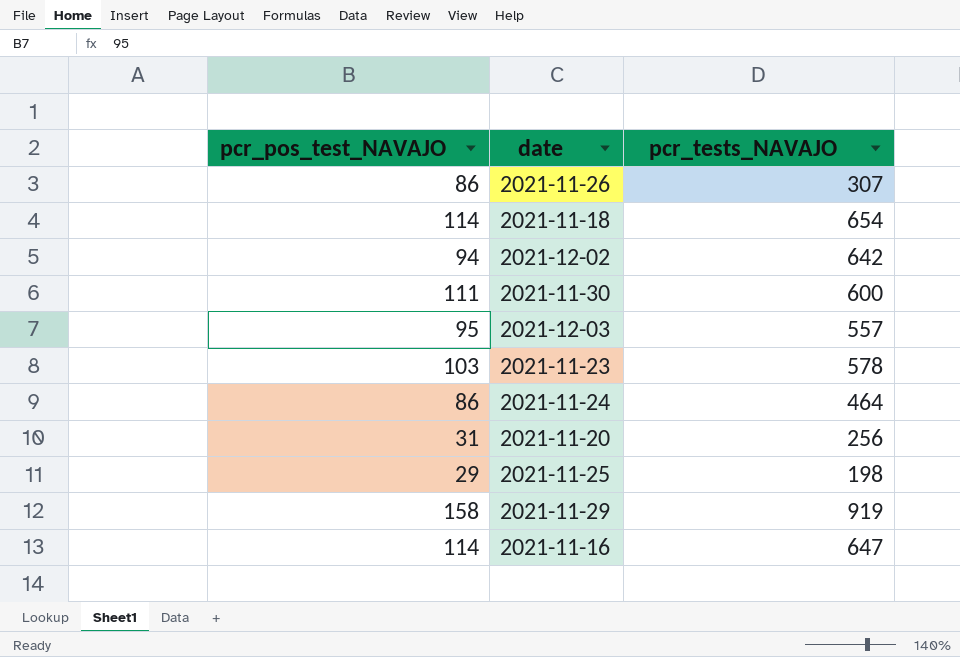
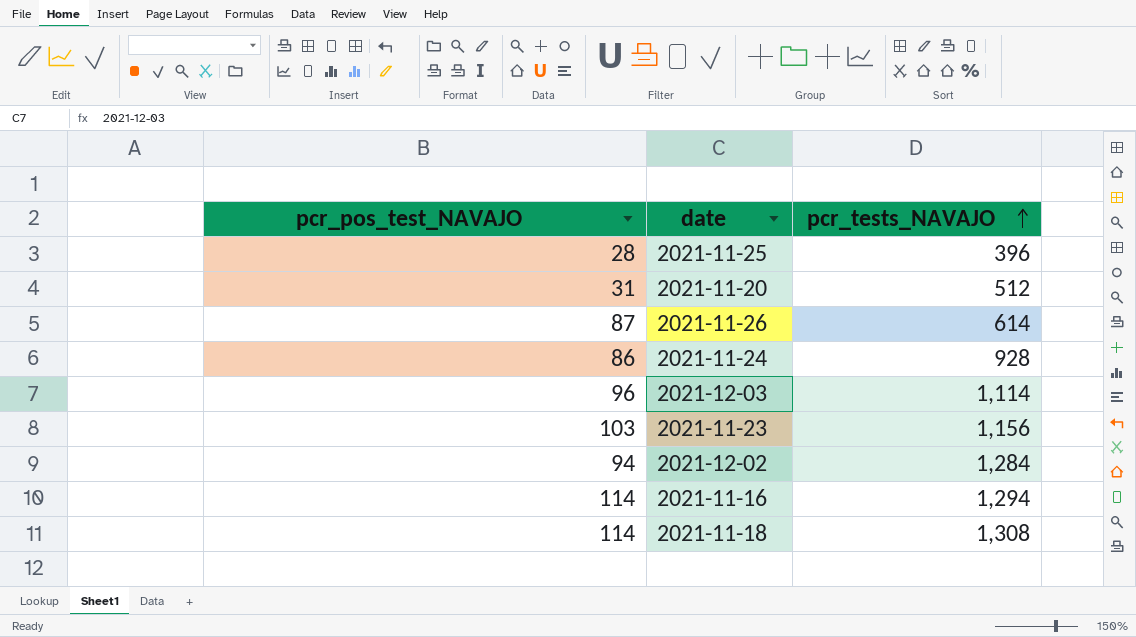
row order: none -> pcr_tests_NAVAJO ascending
row 2021-11-30: 111 | 600 -> none
row 2021-11-29: 158 | 919 -> none
2021-11-25 | pcr_pos_test_NAVAJO: 29 -> 28
2021-11-25 | pcr_tests_NAVAJO: 198 -> 396
2021-11-20 | pcr_tests_NAVAJO: 256 -> 512
2021-11-26 | pcr_pos_test_NAVAJO: 86 -> 87
2021-11-26 | pcr_tests_NAVAJO: 307 -> 614
2021-11-24 | pcr_tests_NAVAJO: 464 -> 928
2021-12-03 | pcr_pos_test_NAVAJO: 95 -> 96
2021-12-03 | pcr_tests_NAVAJO: 557 -> 1,114
2021-11-23 | pcr_tests_NAVAJO: 578 -> 1,156
2021-12-02 | pcr_tests_NAVAJO: 642 -> 1,284
2021-11-16 | pcr_tests_NAVAJO: 647 -> 1,294
2021-11-18 | pcr_tests_NAVAJO: 654 -> 1,308

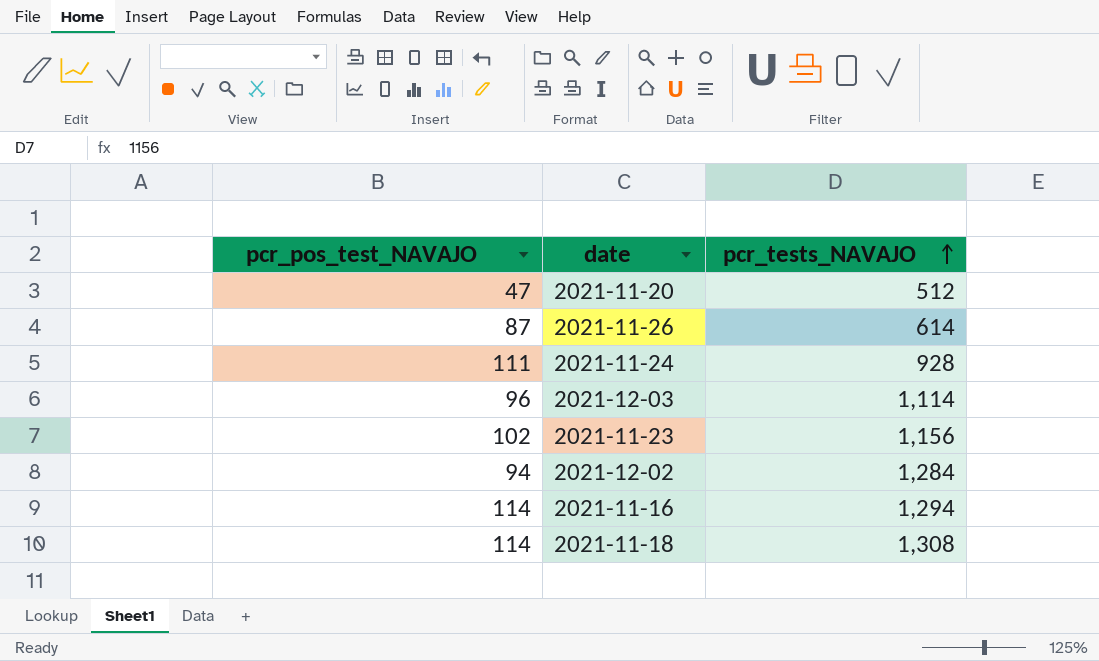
row 2021-11-25: 28 | 396 -> none
2021-11-20 | pcr_pos_test_NAVAJO: 31 -> 47
2021-11-24 | pcr_pos_test_NAVAJO: 86 -> 111
2021-11-23 | pcr_pos_test_NAVAJO: 103 -> 102

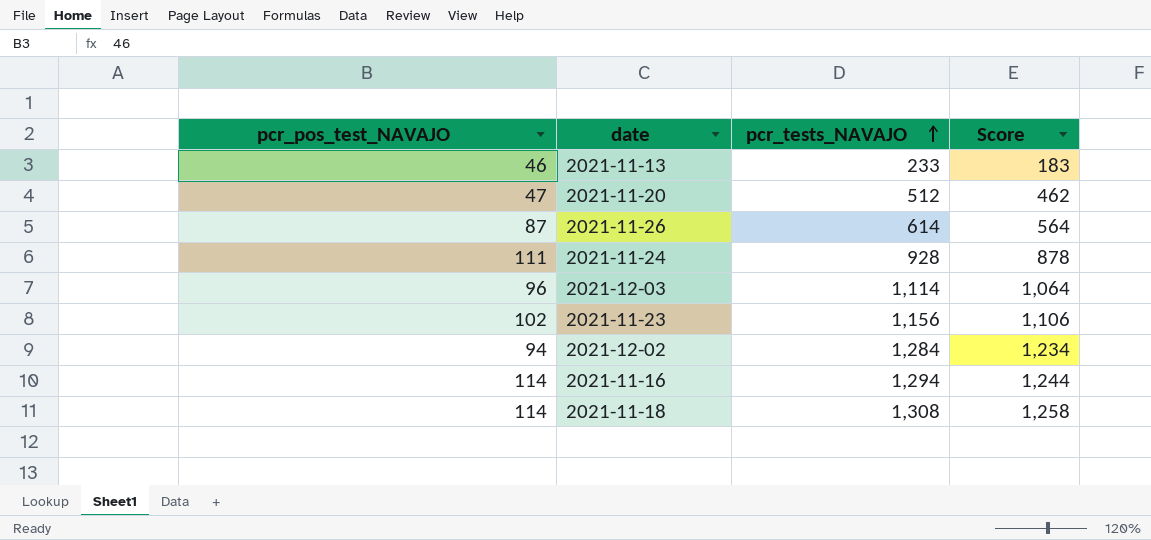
column Score | formula: none -> [pcr_tests_NAVAJO] - 50
row 2021-11-13: none -> 46 | 233 | 183

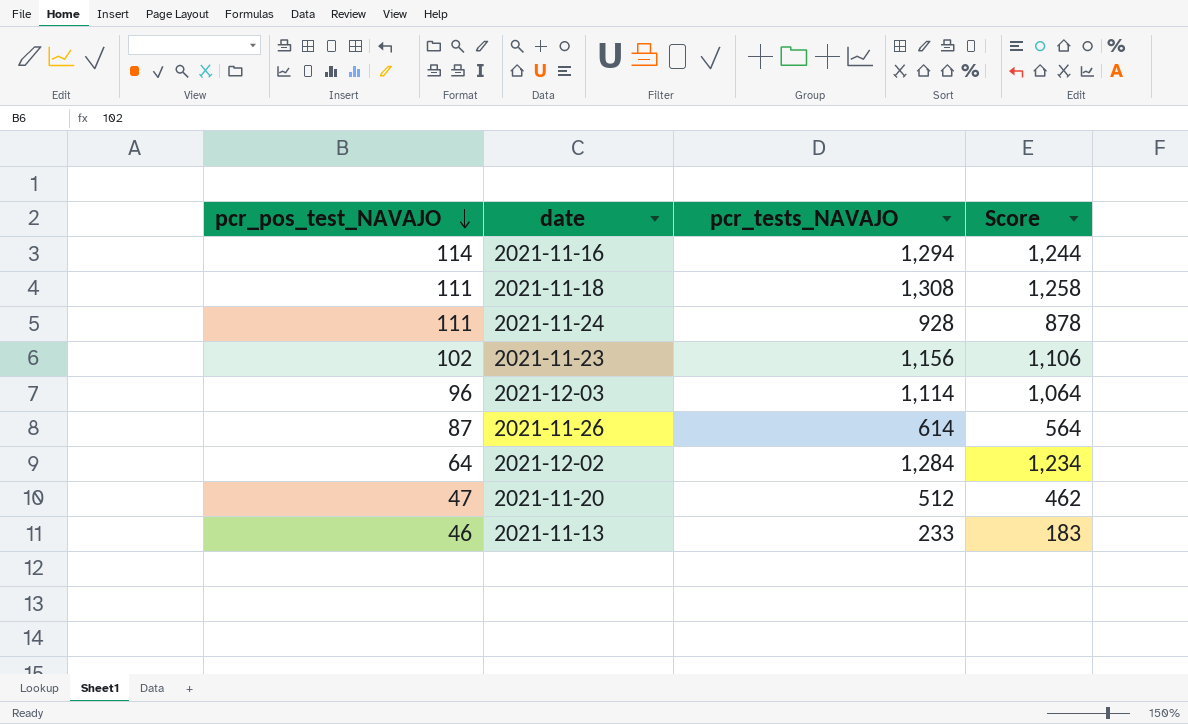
row order: pcr_tests_NAVAJO ascending -> pcr_pos_test_NAVAJO descending
2021-11-18 | pcr_pos_test_NAVAJO: 114 -> 111
2021-12-02 | pcr_pos_test_NAVAJO: 94 -> 64

